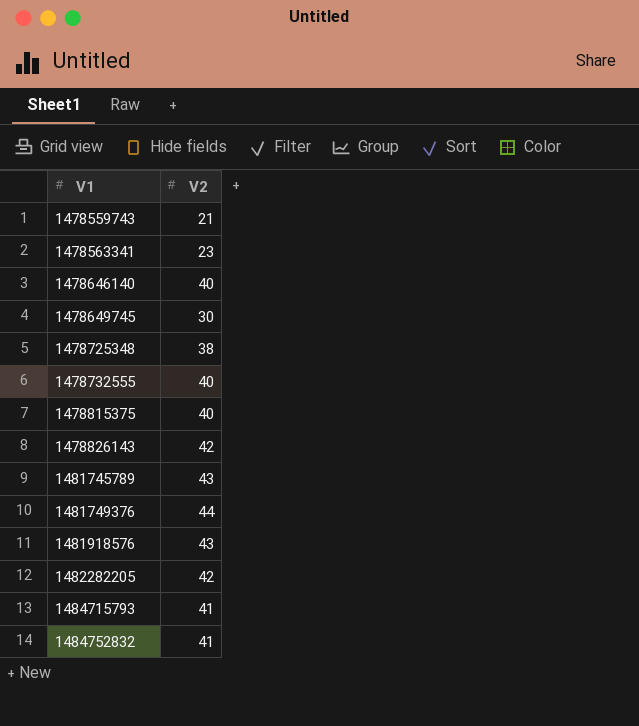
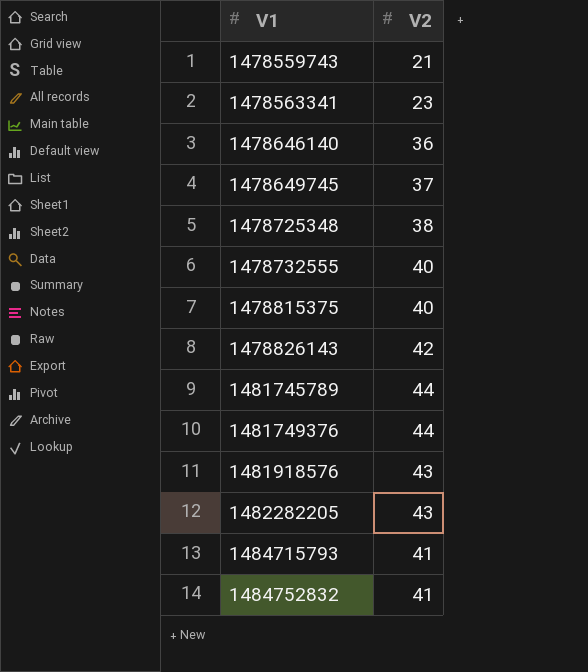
1478646140 | V2: 40 -> 36
1478649745 | V2: 30 -> 37
1481745789 | V2: 43 -> 44
1482282205 | V2: 42 -> 43

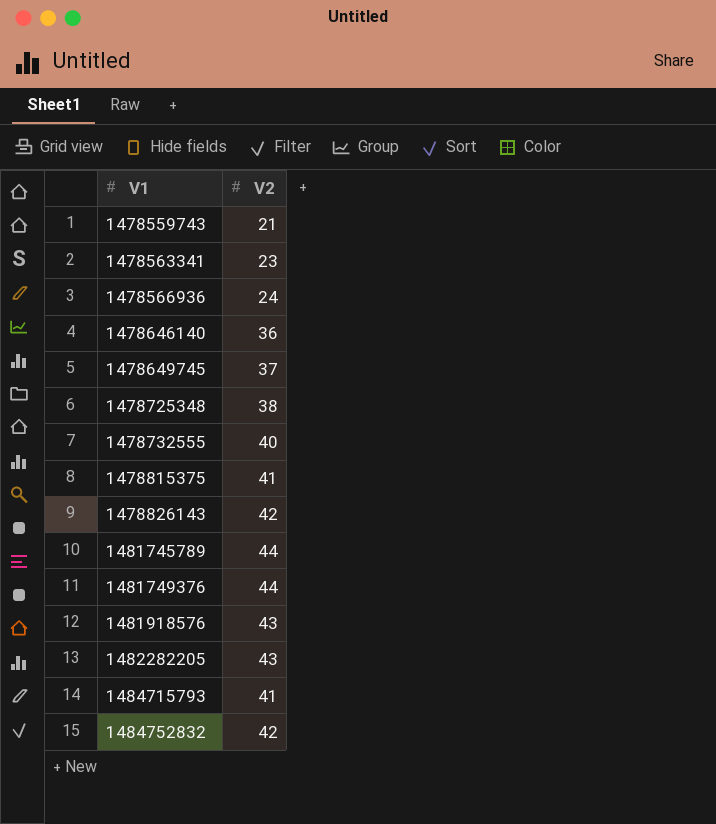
row 1478566936: none -> 24
1478815375 | V2: 40 -> 41
1484752832 | V2: 41 -> 42

